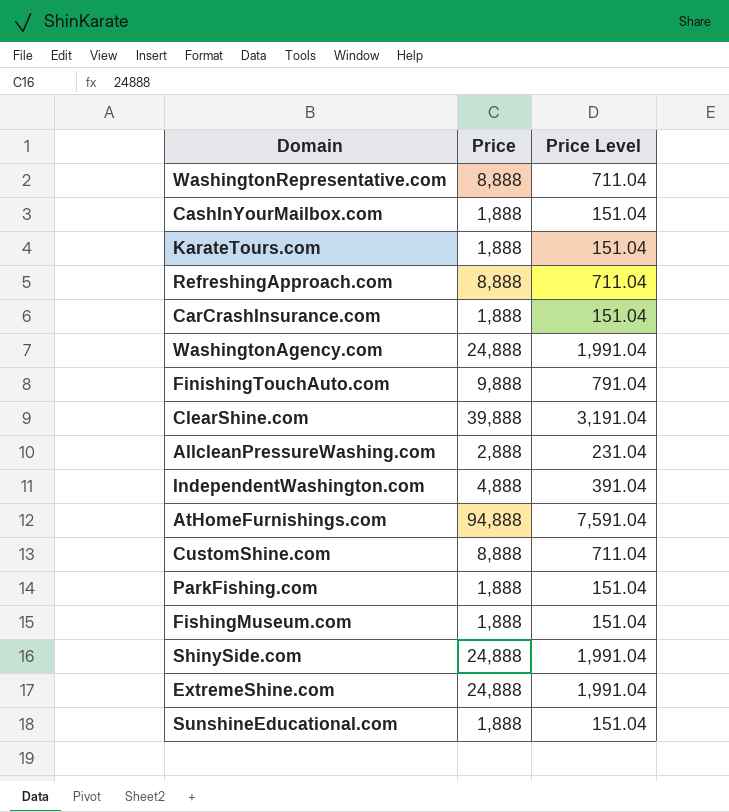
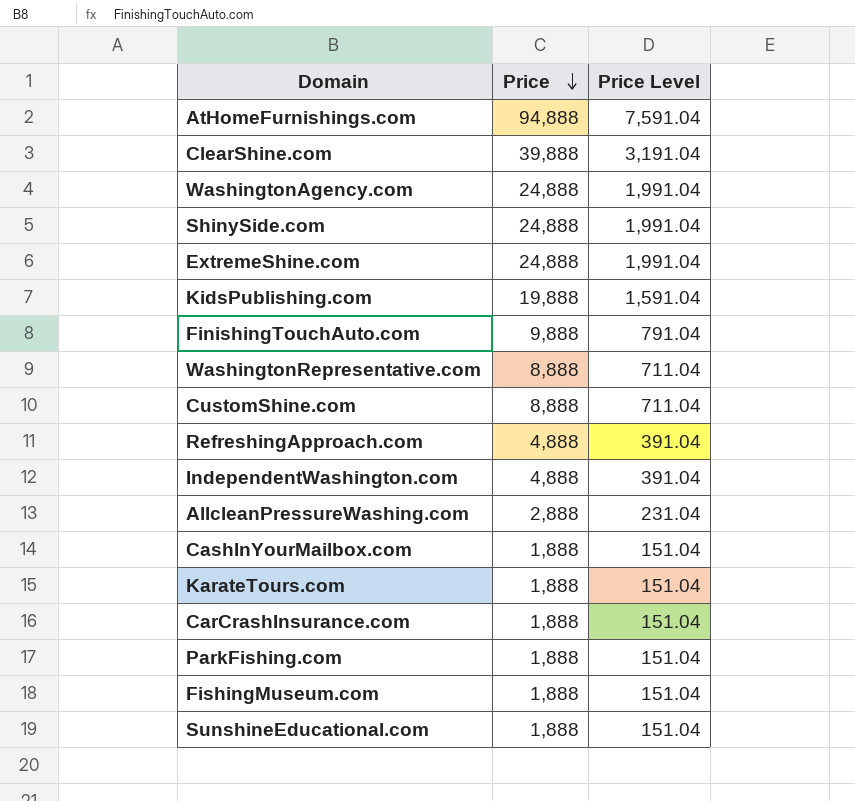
row order: none -> Price descending
row KidsPublishing.com: none -> 19,888 | 1,591.04
RefreshingApproach.com | Price: 8,888 -> 4,888
RefreshingApproach.com | Price Level: 711.04 -> 391.04

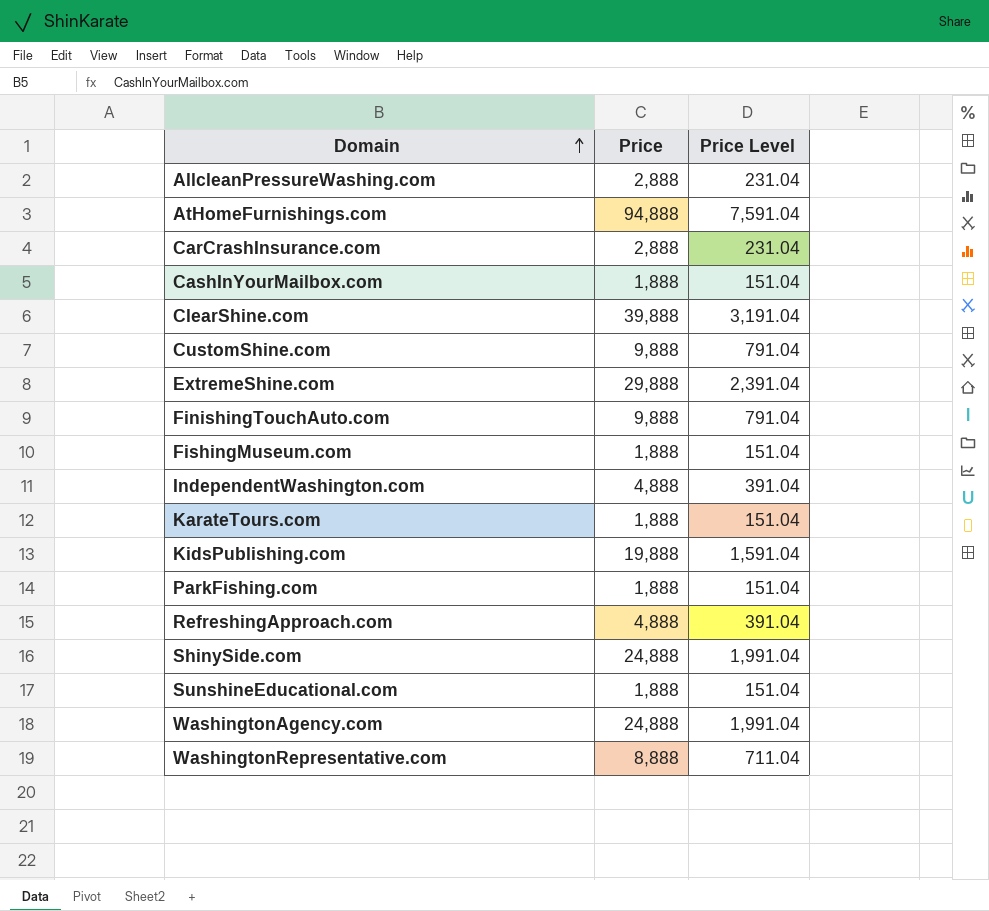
row order: Price descending -> Domain ascending
CarCrashInsurance.com | Price: 1,888 -> 2,888
CarCrashInsurance.com | Price Level: 151.04 -> 231.04
CustomShine.com | Price: 8,888 -> 9,888
CustomShine.com | Price Level: 711.04 -> 791.04
ExtremeShine.com | Price: 24,888 -> 29,888
ExtremeShine.com | Price Level: 1,991.04 -> 2,391.04

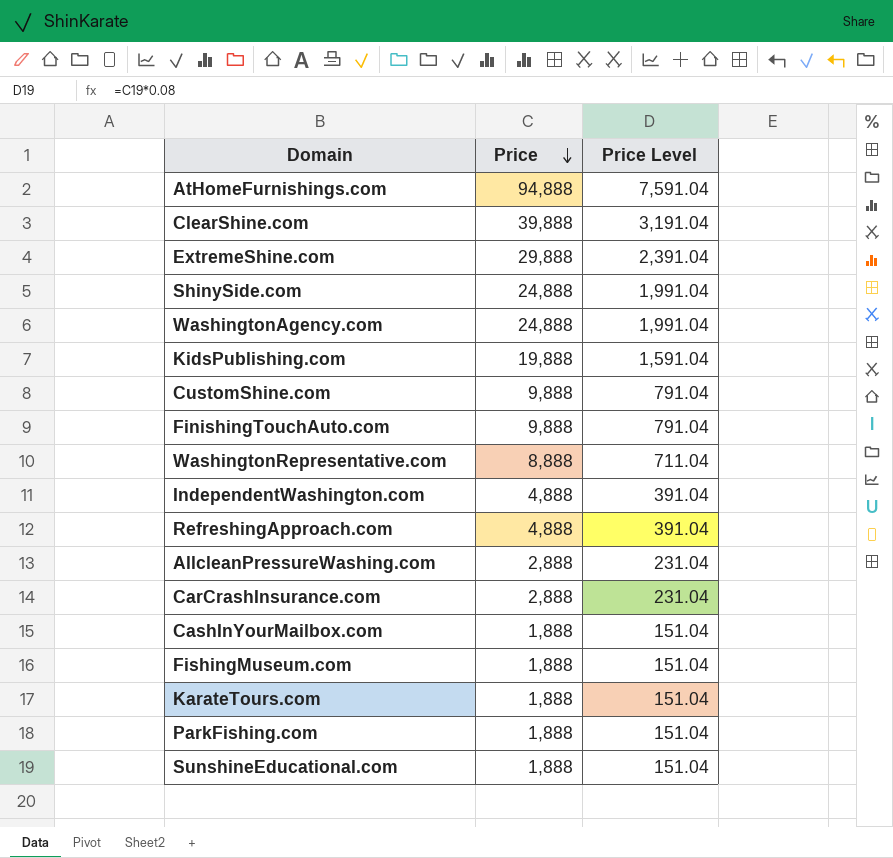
row order: Domain ascending -> Price descending

